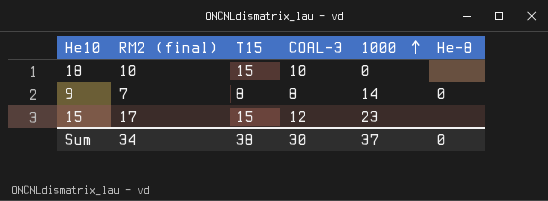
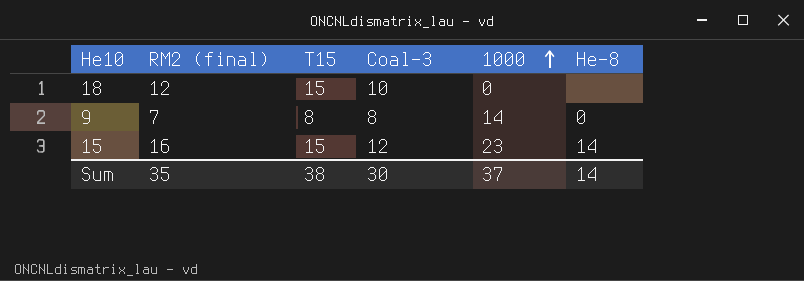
column name: COAL-3 -> Coal-3
18 | RM2 (final): 10 -> 12
15 | RM2 (final): 17 -> 16
15 | He-8: none -> 14
Sum | RM2 (final): 34 -> 35
Sum | He-8: 0 -> 14

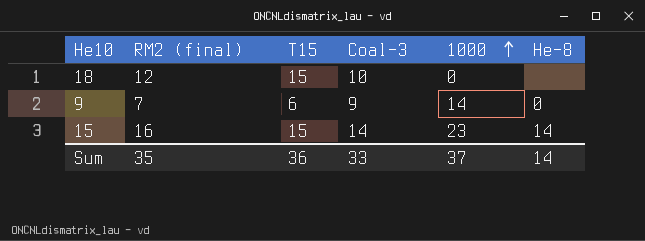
9 | T15: 8 -> 6
9 | Coal-3: 8 -> 9
15 | Coal-3: 12 -> 14
Sum | T15: 38 -> 36
Sum | Coal-3: 30 -> 33

